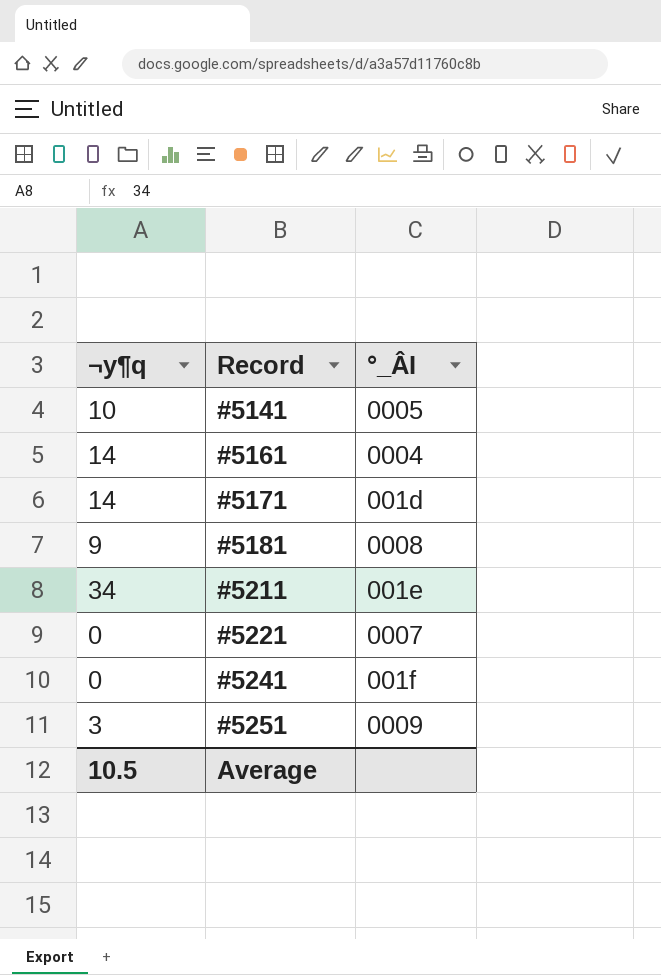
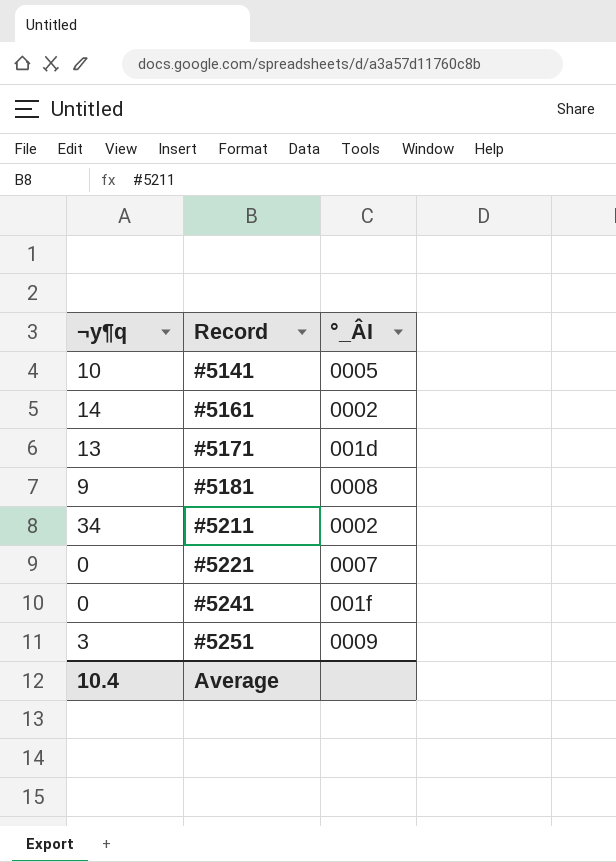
#5161 | °_ÂI: 0004 -> 0002
#5171 | ¬y¶q: 14 -> 13
#5211 | °_ÂI: 001e -> 0002
Average | ¬y¶q: 10.5 -> 10.4

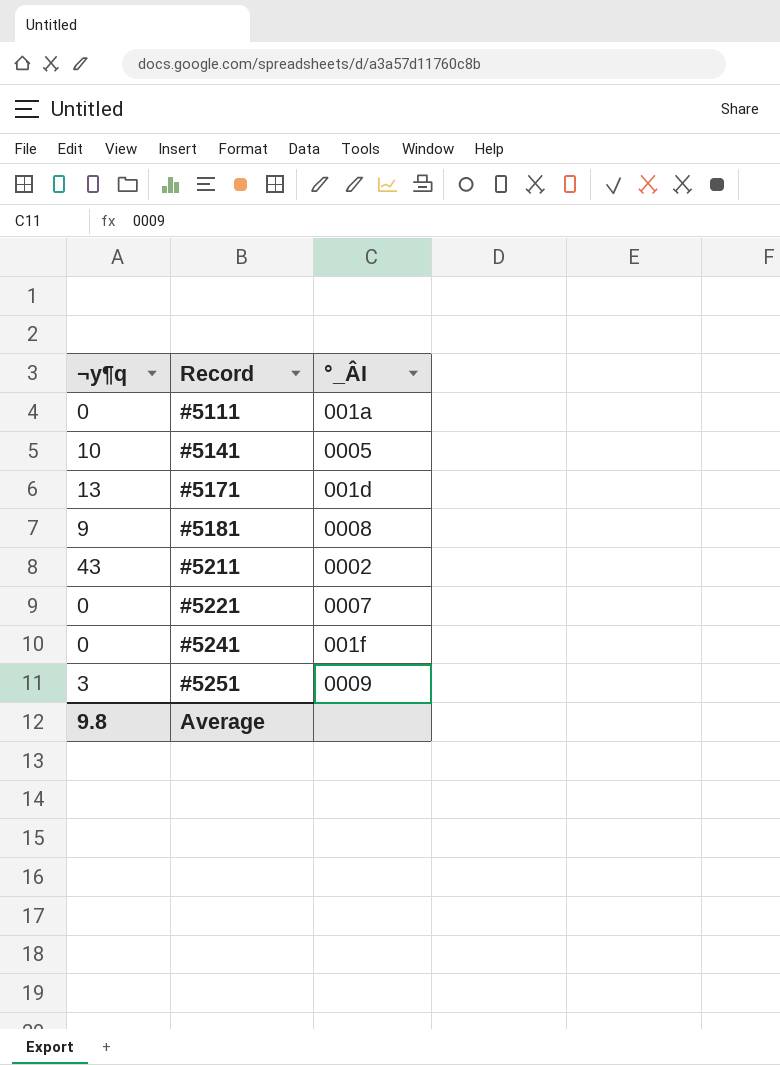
row #5161: 14 | 0002 -> none
row #5111: none -> 0 | 001a
#5211 | ¬y¶q: 34 -> 43
Average | ¬y¶q: 10.4 -> 9.8

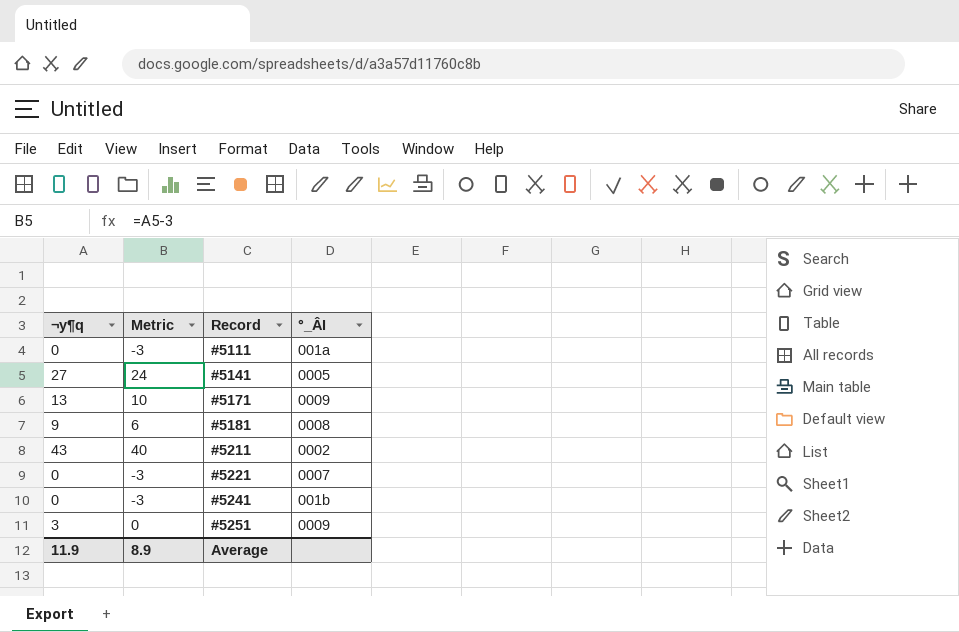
column Metric | formula: none -> [¬y¶q] - 3
#5141 | ¬y¶q: 10 -> 27
#5171 | °_ÂI: 001d -> 0009
#5241 | °_ÂI: 001f -> 001b
Average | ¬y¶q: 9.8 -> 11.9

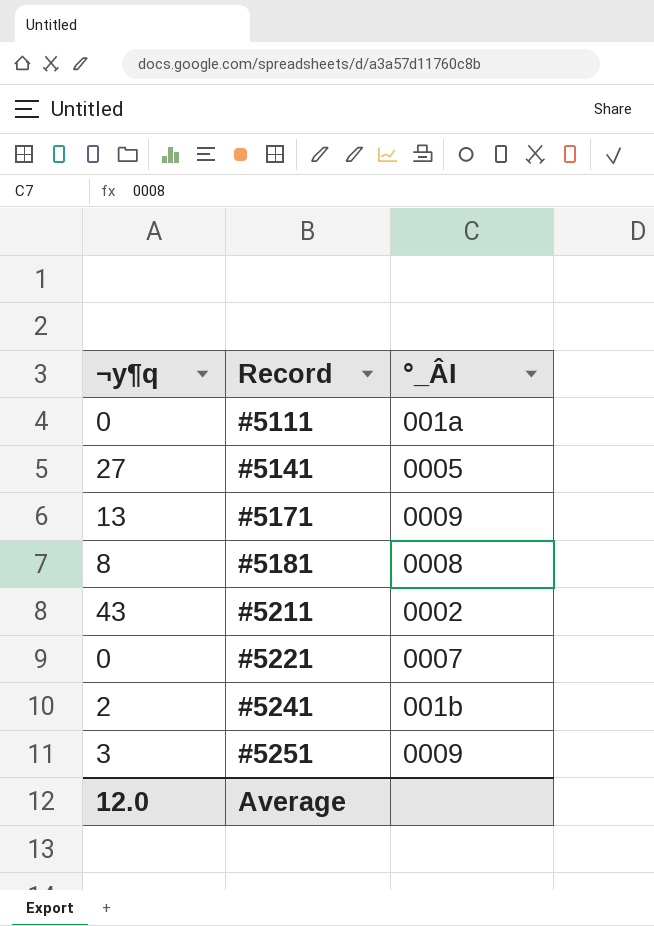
column Metric | formula: [¬y¶q] - 3 -> none
#5181 | ¬y¶q: 9 -> 8
#5241 | ¬y¶q: 0 -> 2
Average | ¬y¶q: 11.9 -> 12.0

